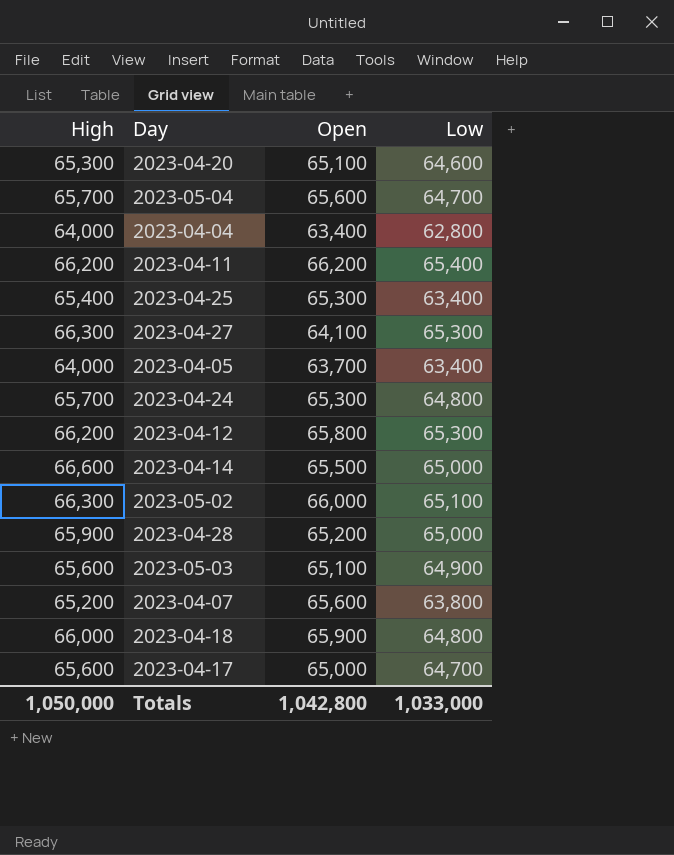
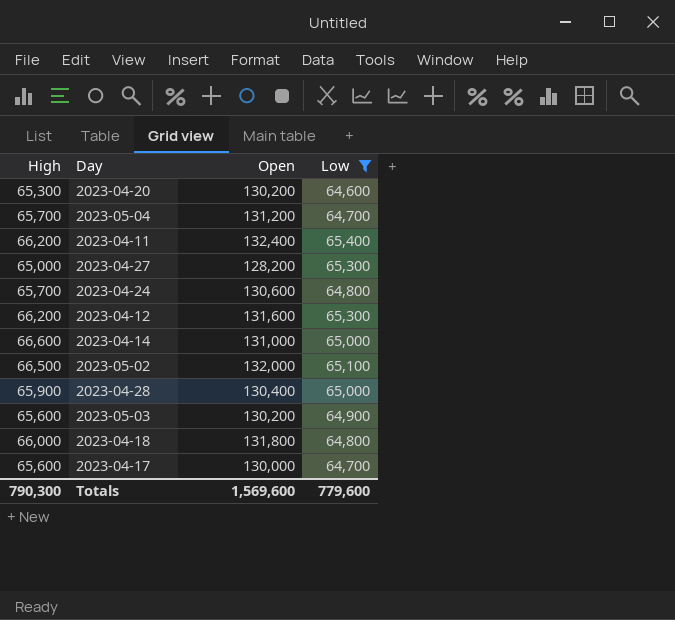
filter: none -> Low >= 64,600
2023-04-20 | Open: 65,100 -> 130,200
2023-05-04 | Open: 65,600 -> 131,200
2023-04-11 | Open: 66,200 -> 132,400
2023-04-27 | High: 66,300 -> 65,000
2023-04-27 | Open: 64,100 -> 128,200
2023-04-24 | Open: 65,300 -> 130,600
2023-04-12 | Open: 65,800 -> 131,600
2023-04-14 | Open: 65,500 -> 131,000
2023-05-02 | High: 66,300 -> 66,500
2023-05-02 | Open: 66,000 -> 132,000
2023-04-28 | Open: 65,200 -> 130,400
2023-05-03 | Open: 65,100 -> 130,200
2023-04-18 | Open: 65,900 -> 131,800
2023-04-17 | Open: 65,000 -> 130,000
Totals | High: 1,050,000 -> 790,300
Totals | Open: 1,042,800 -> 1,569,600
Totals | Low: 1,033,000 -> 779,600

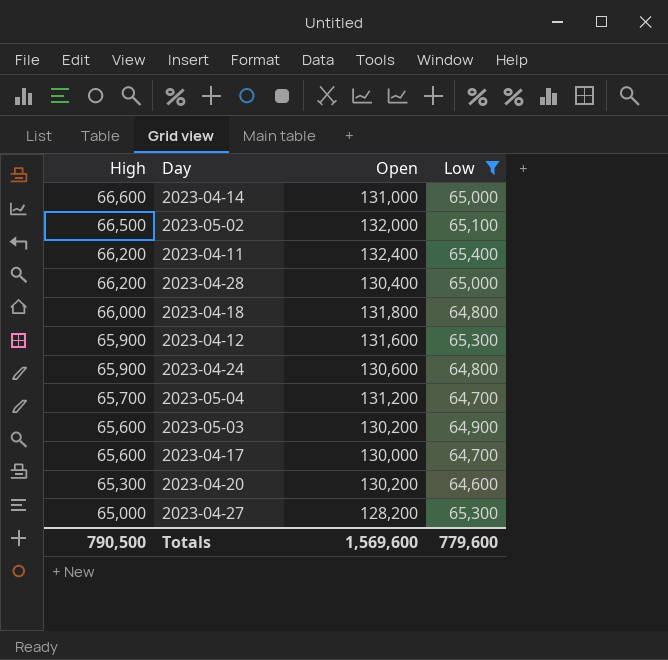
row order: none -> High descending
2023-04-28 | High: 65,900 -> 66,200
2023-04-12 | High: 66,200 -> 65,900
2023-04-24 | High: 65,700 -> 65,900
Totals | High: 790,300 -> 790,500

